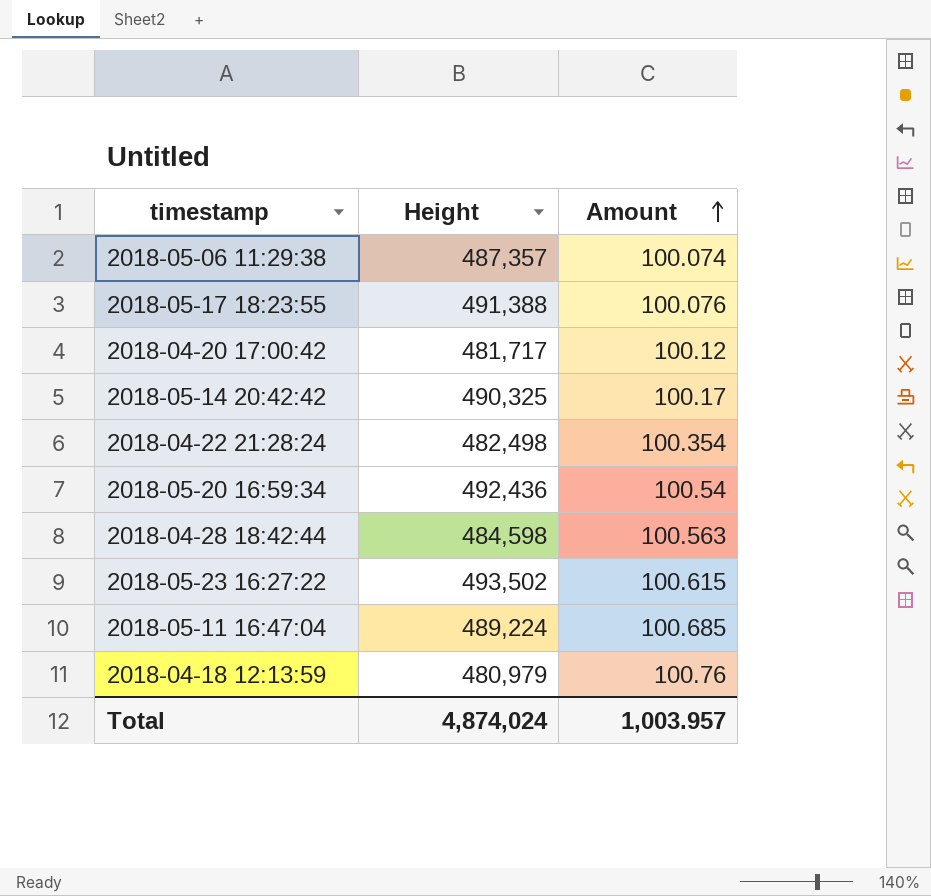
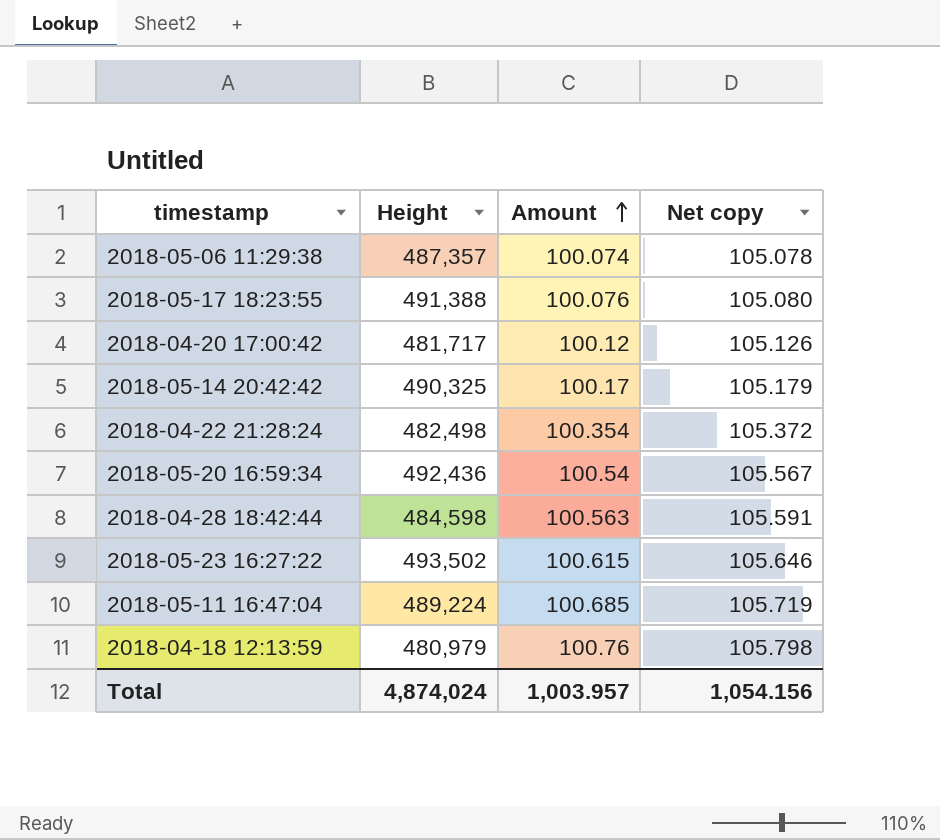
column Net copy | formula: none -> [Amount] * 1.05

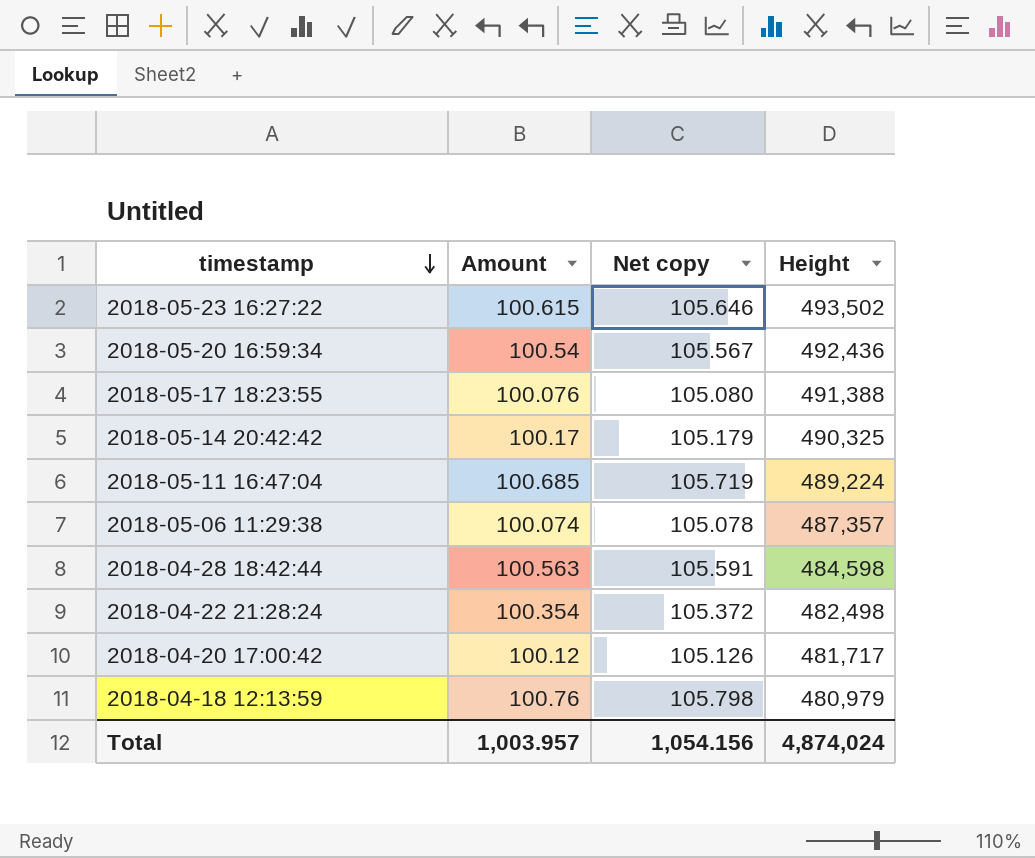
row order: Amount ascending -> timestamp descending
column Height | position: 2 -> 4

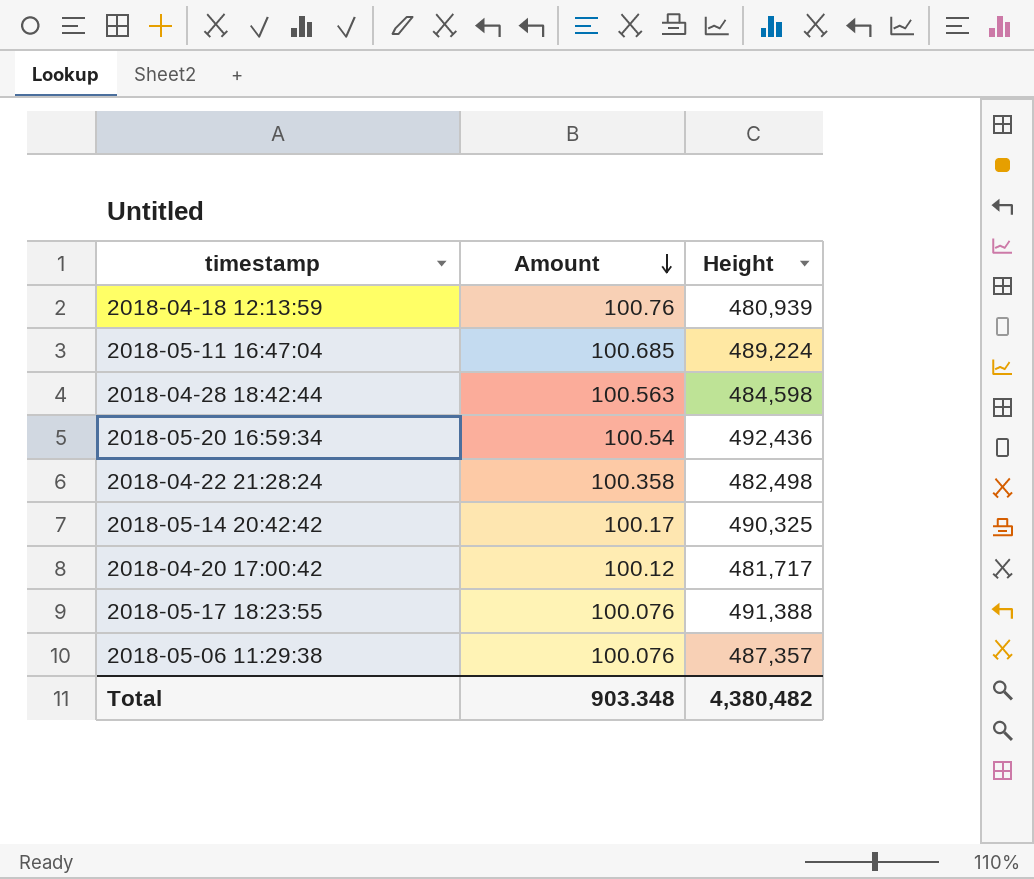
row order: timestamp descending -> Amount descending
column Net copy | formula: [Amount] * 1.05 -> none
row 2018-05-23 16:27:22: 100.615 | 105.646 | 493,502 -> none
2018-04-18 12:13:59 | Height: 480,979 -> 480,939
2018-04-22 21:28:24 | Amount: 100.354 -> 100.358
2018-05-06 11:29:38 | Amount: 100.074 -> 100.076
Total | Amount: 1,003.957 -> 903.348
Total | Height: 4,874,024 -> 4,380,482

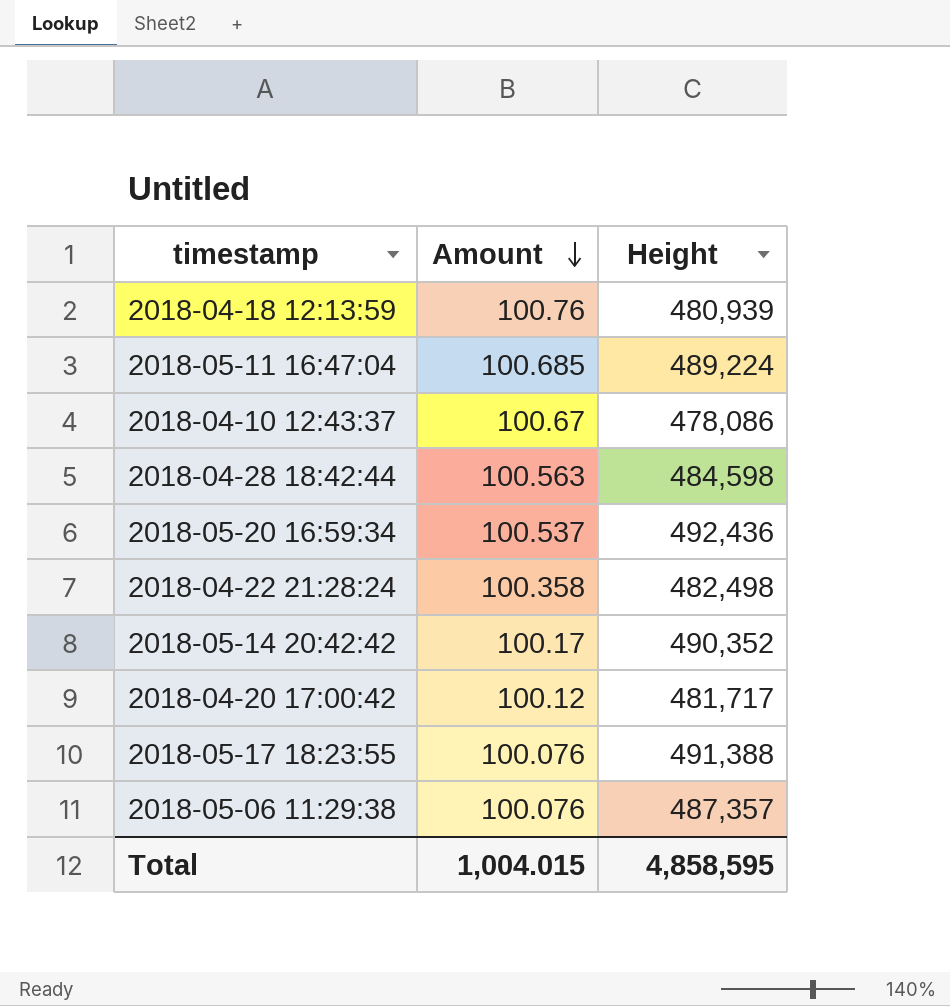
row 2018-04-10 12:43:37: none -> 100.67 | 478,086
2018-05-20 16:59:34 | Amount: 100.54 -> 100.537
2018-05-14 20:42:42 | Height: 490,325 -> 490,352
Total | Amount: 903.348 -> 1,004.015
Total | Height: 4,380,482 -> 4,858,595

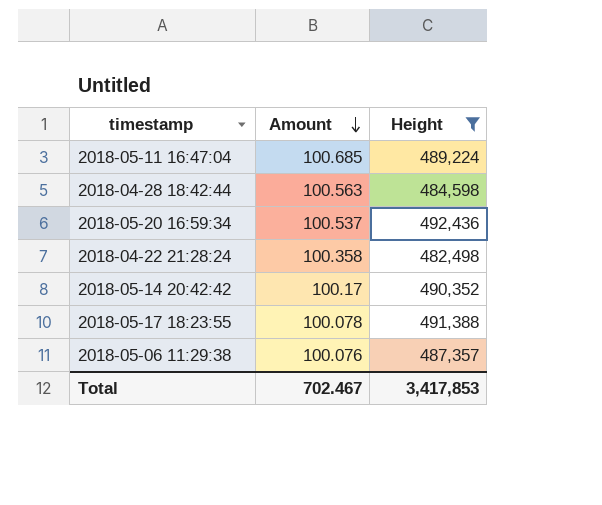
filter: none -> Height >= 482,498
2018-05-17 18:23:55 | Amount: 100.076 -> 100.078
Total | Amount: 1,004.015 -> 702.467
Total | Height: 4,858,595 -> 3,417,853

